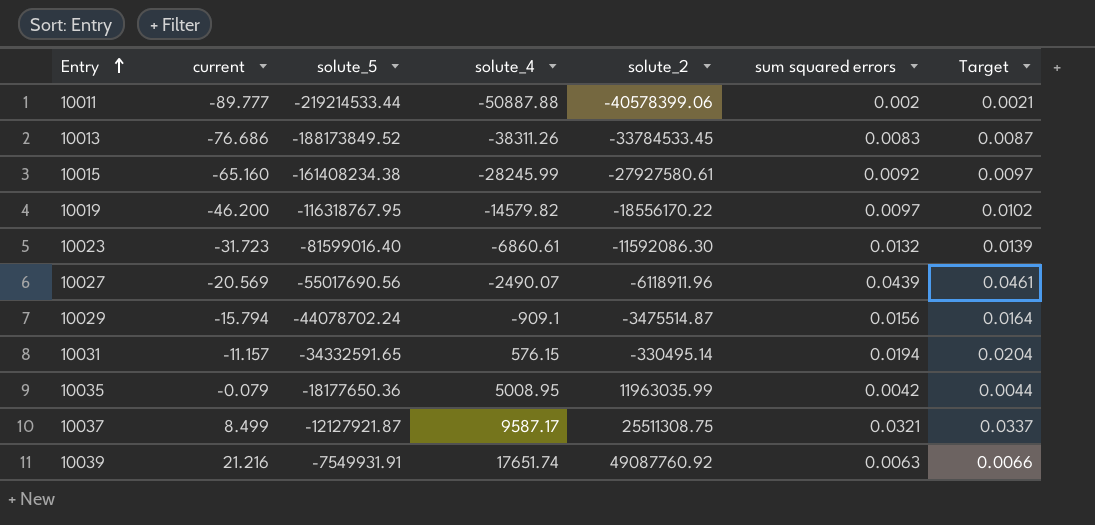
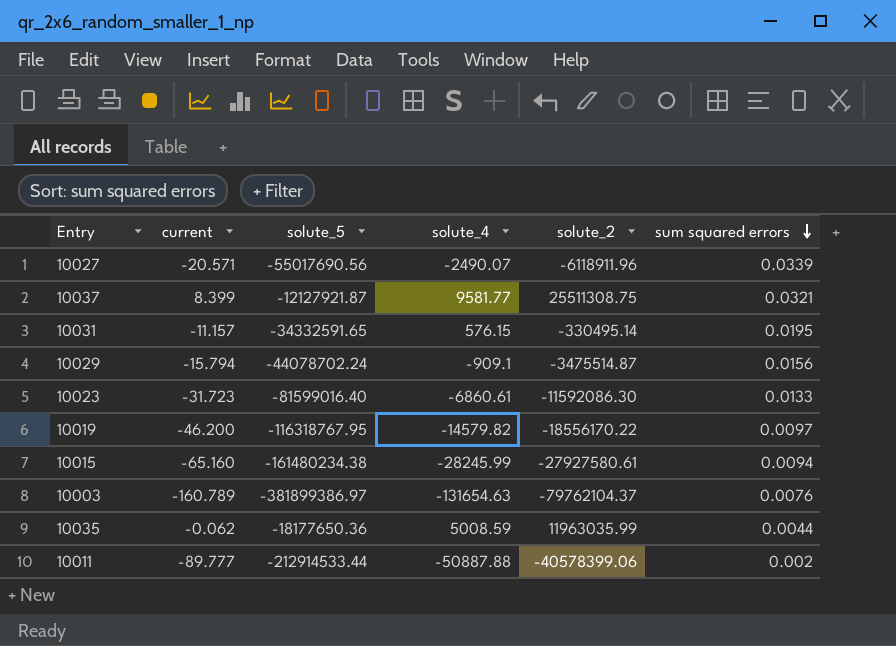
row order: Entry ascending -> sum squared errors descending
column Target | formula: [sum squared errors] * 1.05 -> none
row 10013: -76.686 | -188173849.52 | -38311.26 | -33784533.45 | 0.0083 | 0.0087 -> none
row 10039: 21.216 | -7549931.91 | 17651.74 | 49087760.92 | 0.0063 | 0.0066 -> none
10027 | current: -20.569 -> -20.571
10027 | sum squared errors: 0.0439 -> 0.0339
10037 | current: 8.499 -> 8.399
10037 | solute_4: 9587.17 -> 9581.77
10031 | sum squared errors: 0.0194 -> 0.0195
10023 | sum squared errors: 0.0132 -> 0.0133
10015 | solute_5: -161408234.38 -> -161480234.38
10015 | sum squared errors: 0.0092 -> 0.0094
row 10003: none -> -160.789 | -381899386.97 | -131654.63 | -79762104.37 | 0.0076
10035 | current: -0.079 -> -0.062
10035 | solute_4: 5008.95 -> 5008.59
10035 | sum squared errors: 0.0042 -> 0.0044
10011 | solute_5: -219214533.44 -> -212914533.44

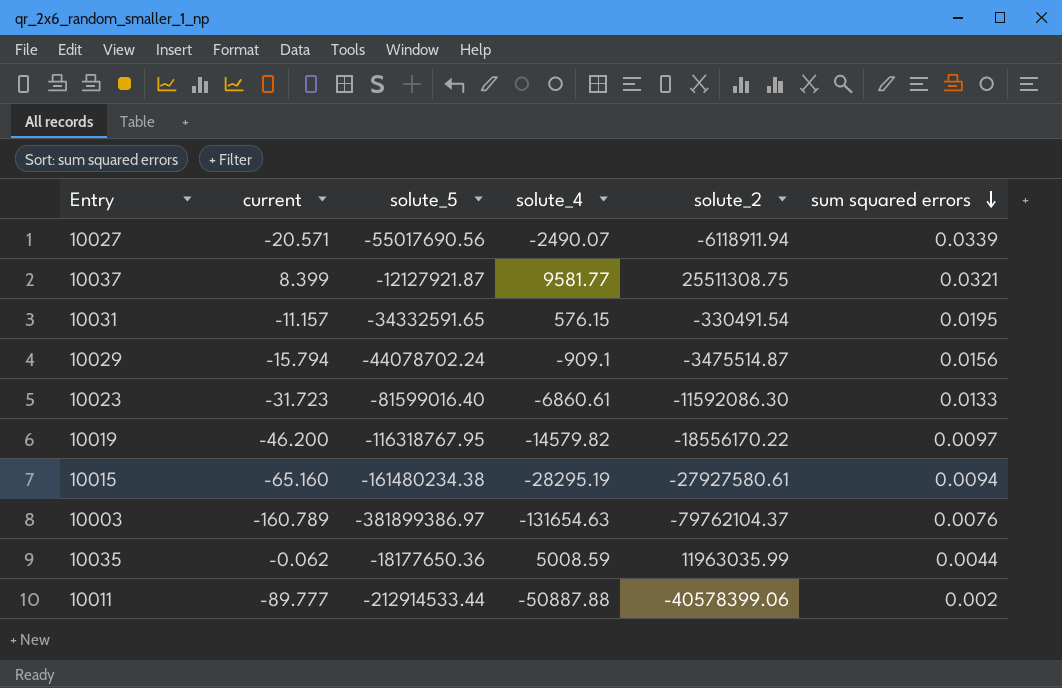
10027 | solute_2: -6118911.96 -> -6118911.94
10031 | solute_2: -330495.14 -> -330491.54
10015 | solute_4: -28245.99 -> -28295.19

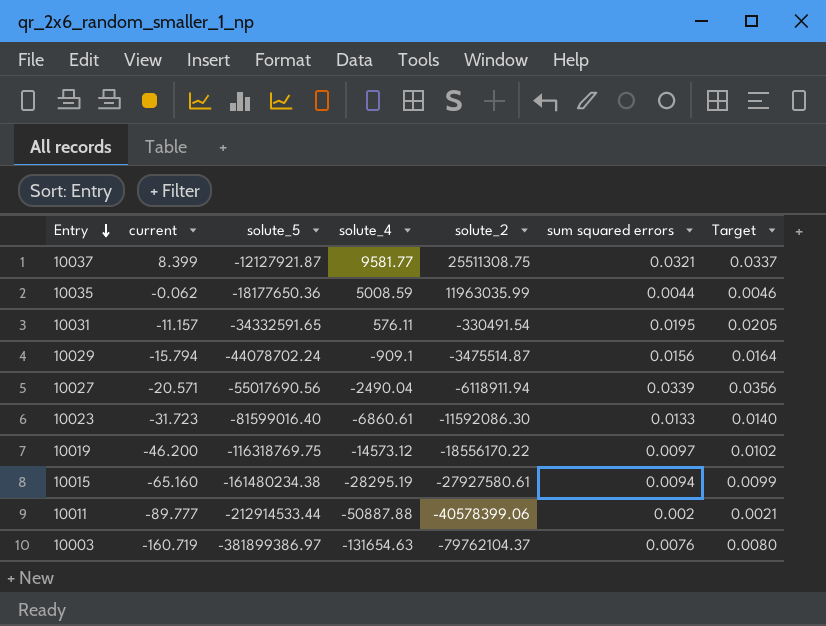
row order: sum squared errors descending -> Entry descending
column Target | formula: none -> [sum squared errors] * 1.05
10031 | solute_4: 576.15 -> 576.11
10027 | solute_4: -2490.07 -> -2490.04
10019 | solute_5: -116318767.95 -> -116318769.75
10019 | solute_4: -14579.82 -> -14573.12
10003 | current: -160.789 -> -160.719

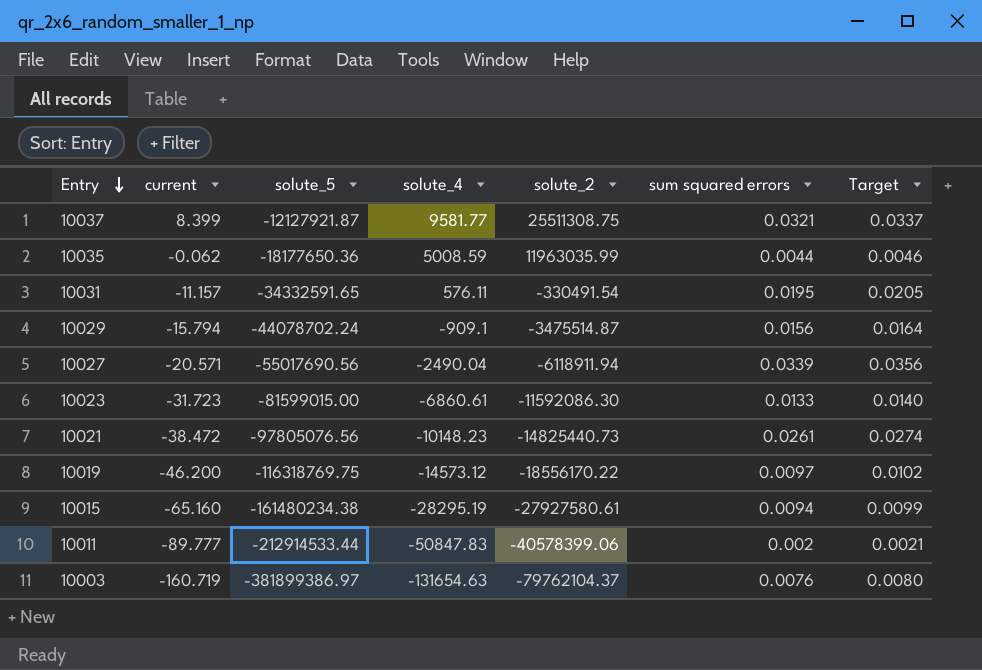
10023 | solute_5: -81599016.40 -> -81599015.00
row 10021: none -> -38.472 | -97805076.56 | -10148.23 | -14825440.73 | 0.0261 | 0.0274
10011 | solute_4: -50887.88 -> -50847.83

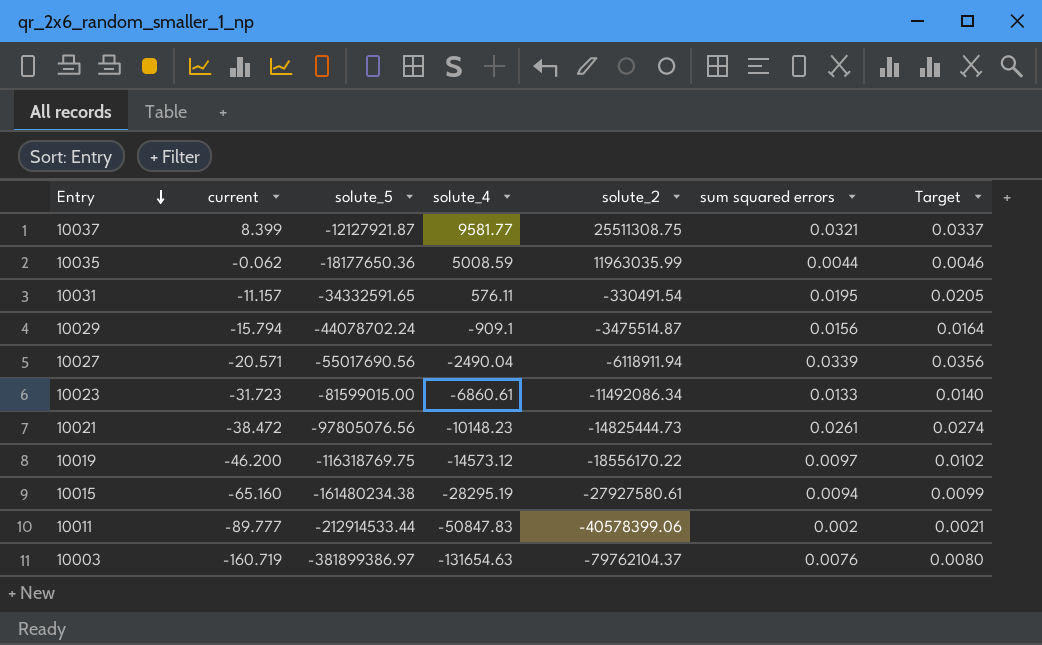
10023 | solute_2: -11592086.30 -> -11492086.34
10021 | solute_2: -14825440.73 -> -14825444.73

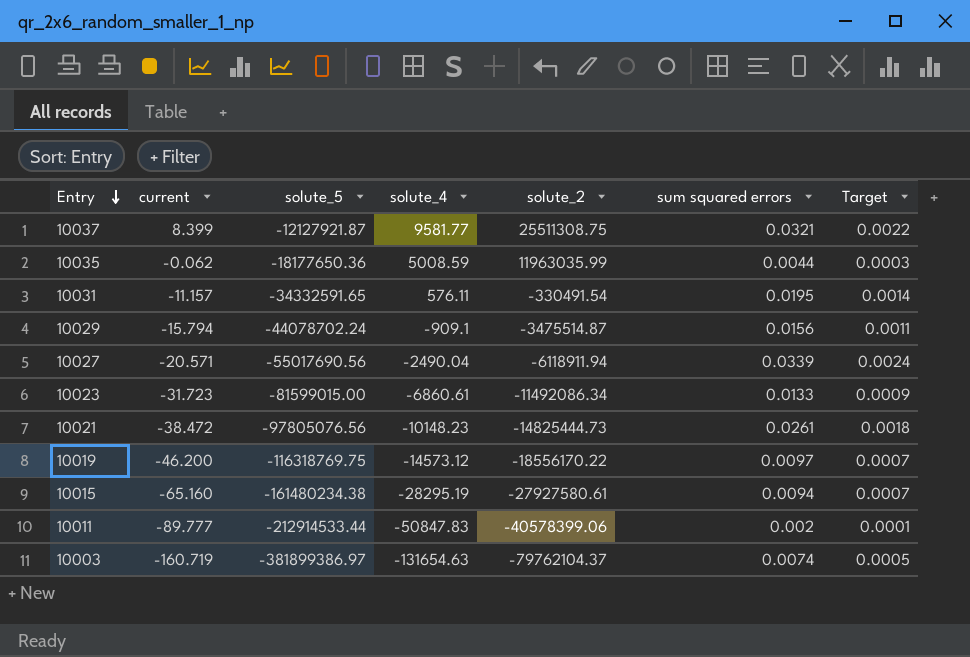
column Target | formula: [sum squared errors] * 1.05 -> [sum squared errors] * 0.07
10003 | sum squared errors: 0.0076 -> 0.0074

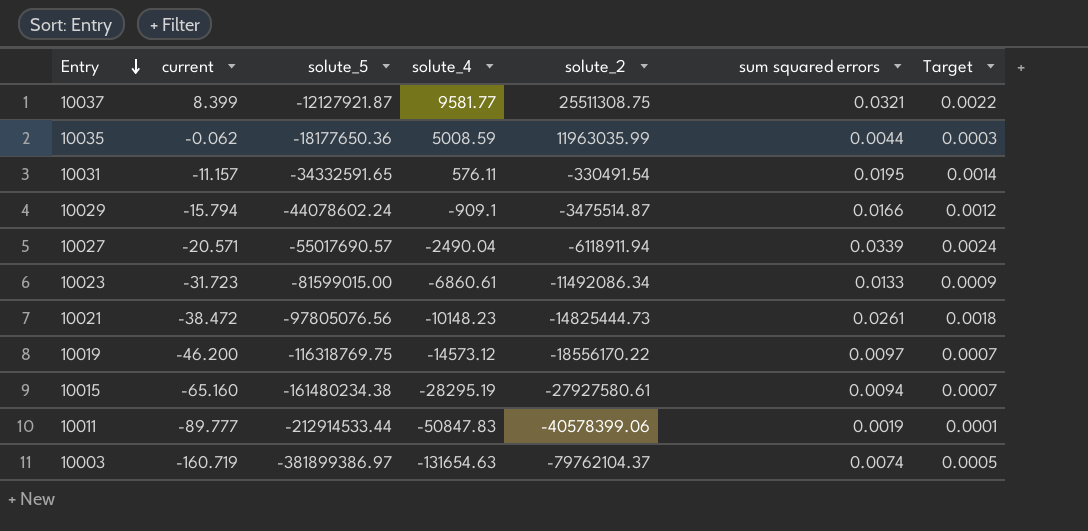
10029 | solute_5: -44078702.24 -> -44078602.24
10029 | sum squared errors: 0.0156 -> 0.0166
10029 | Target: 0.0011 -> 0.0012
10027 | solute_5: -55017690.56 -> -55017690.57
10011 | sum squared errors: 0.002 -> 0.0019

